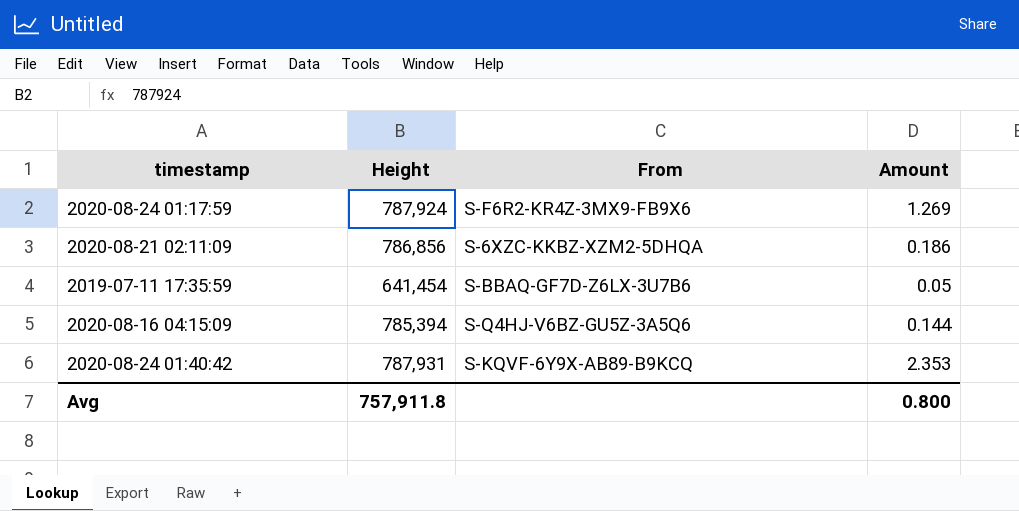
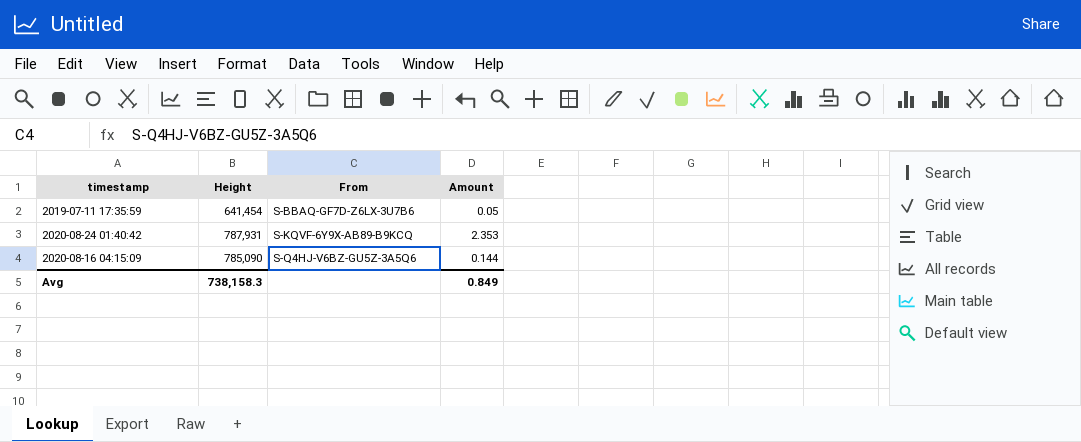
row order: none -> From ascending
row 2020-08-24 01:17:59: 787,924 | S-F6R2-KR4Z-3MX9-FB9X6 | 1.269 -> none
row 2020-08-21 02:11:09: 786,856 | S-6XZC-KKBZ-XZM2-5DHQA | 0.186 -> none
2020-08-16 04:15:09 | Height: 785,394 -> 785,090
Avg | Height: 757,911.8 -> 738,158.3
Avg | Amount: 0.800 -> 0.849

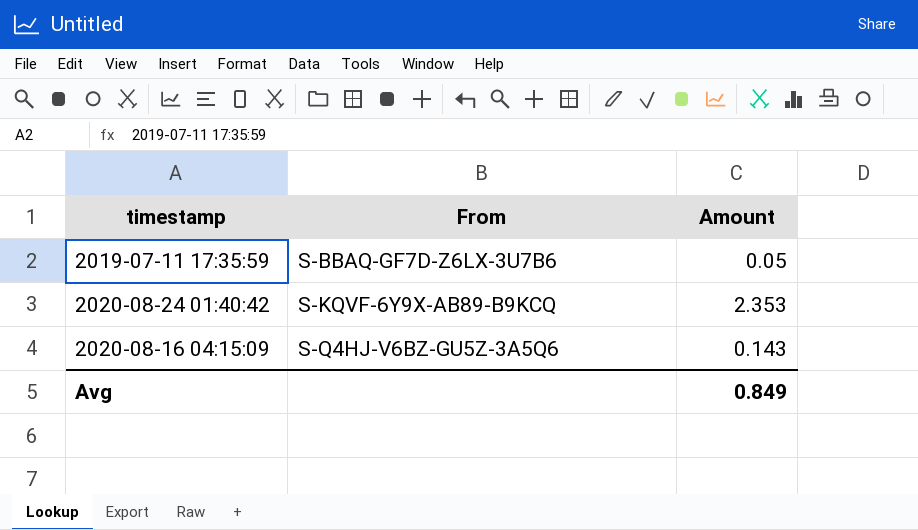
column Height | position: 2 -> none
2020-08-16 04:15:09 | Amount: 0.144 -> 0.143

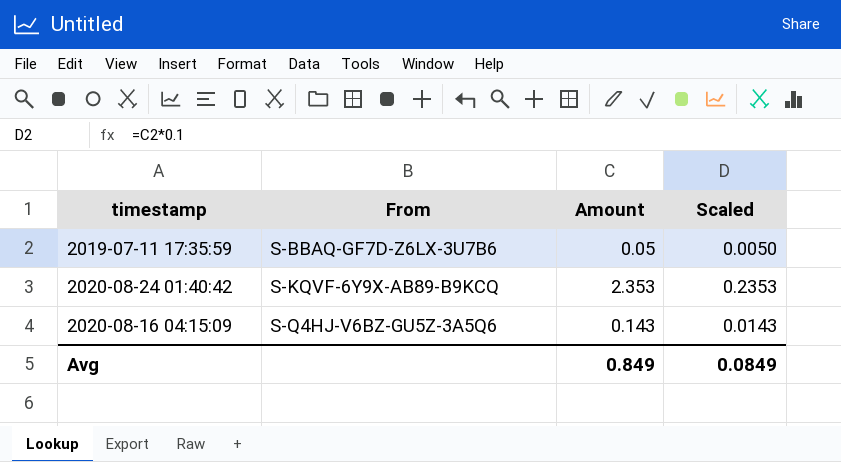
column Scaled | formula: none -> [Amount] * 0.1

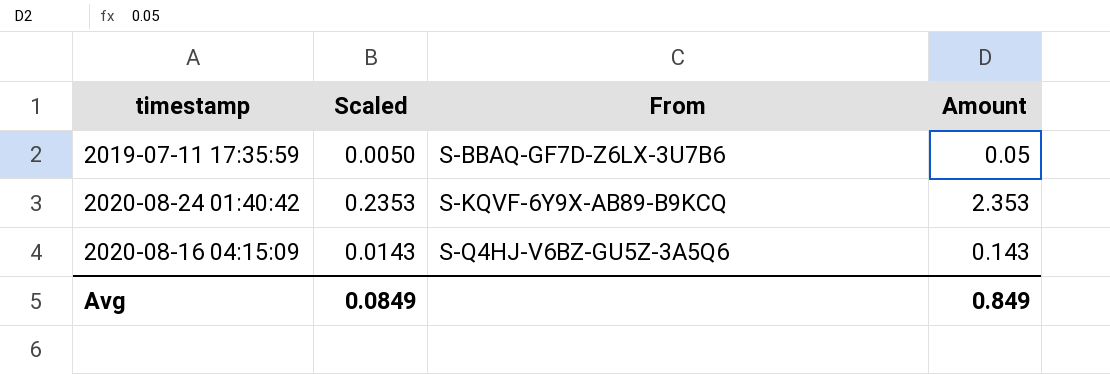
column Scaled | position: 4 -> 2

